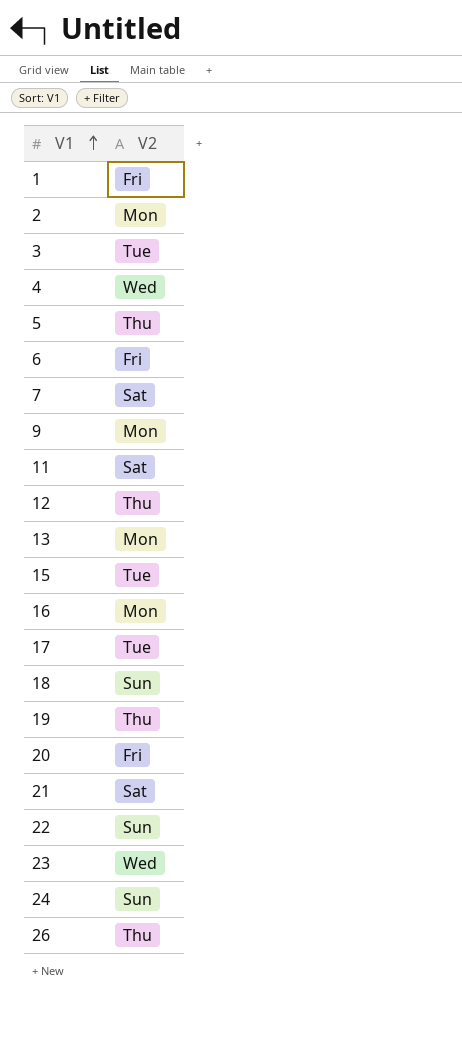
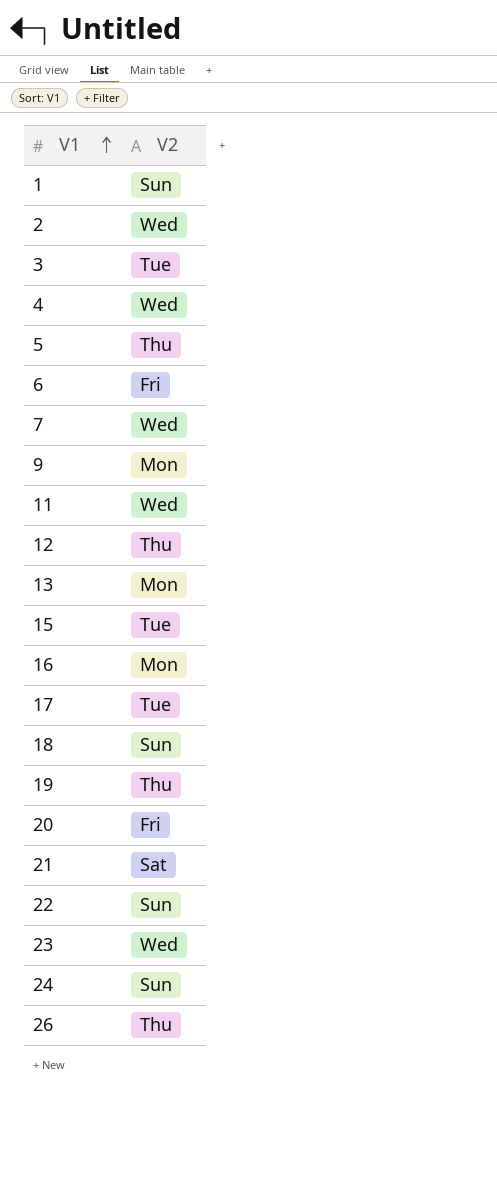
1 | V2: Fri -> Sun
2 | V2: Mon -> Wed
7 | V2: Sat -> Wed
11 | V2: Sat -> Wed

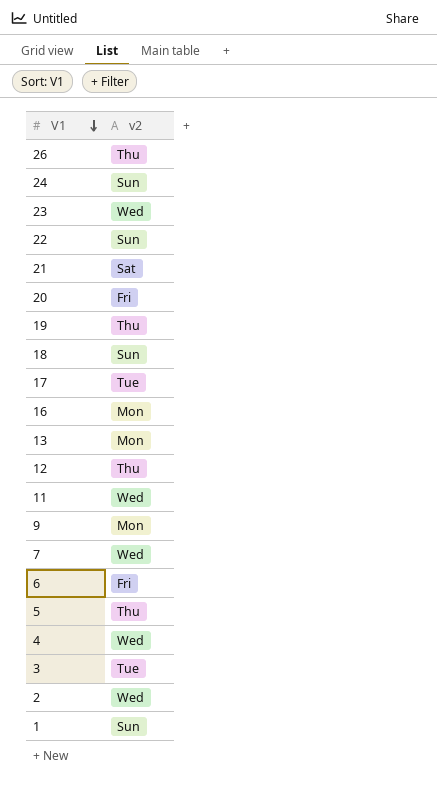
row order: V1 ascending -> V1 descending
column name: V2 -> v2
row 15: Tue -> none

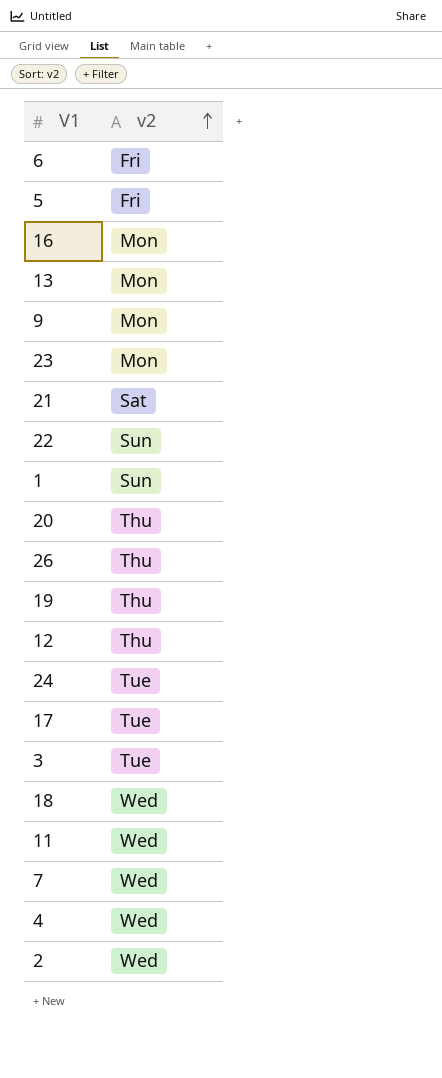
row order: V1 descending -> v2 ascending
5 | v2: Thu -> Fri
23 | v2: Wed -> Mon
20 | v2: Fri -> Thu
24 | v2: Sun -> Tue
18 | v2: Sun -> Wed

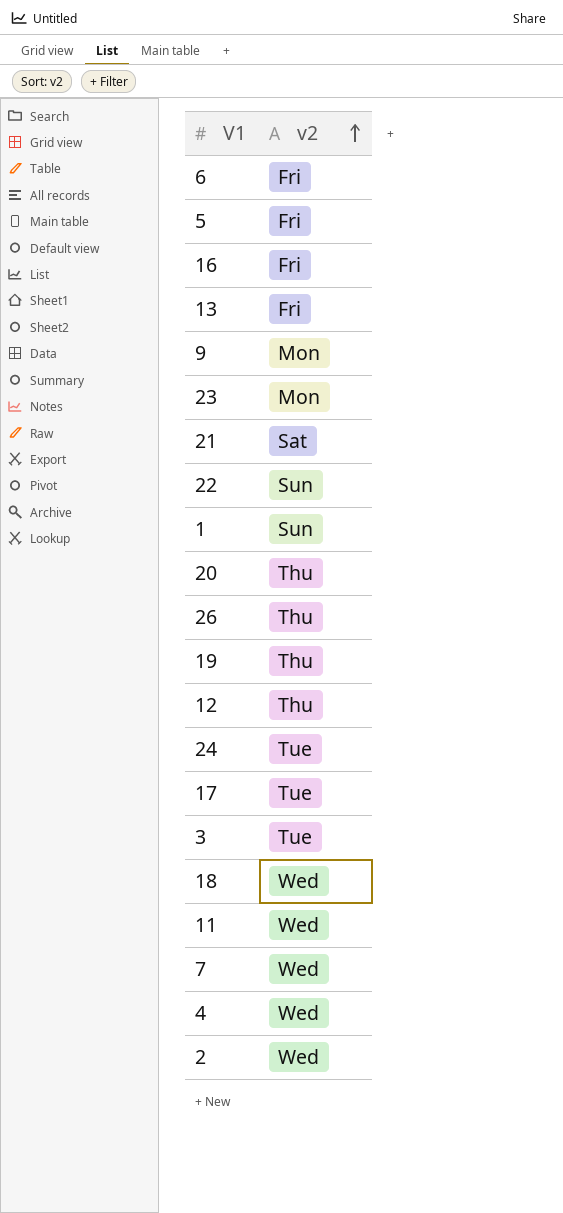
16 | v2: Mon -> Fri
13 | v2: Mon -> Fri

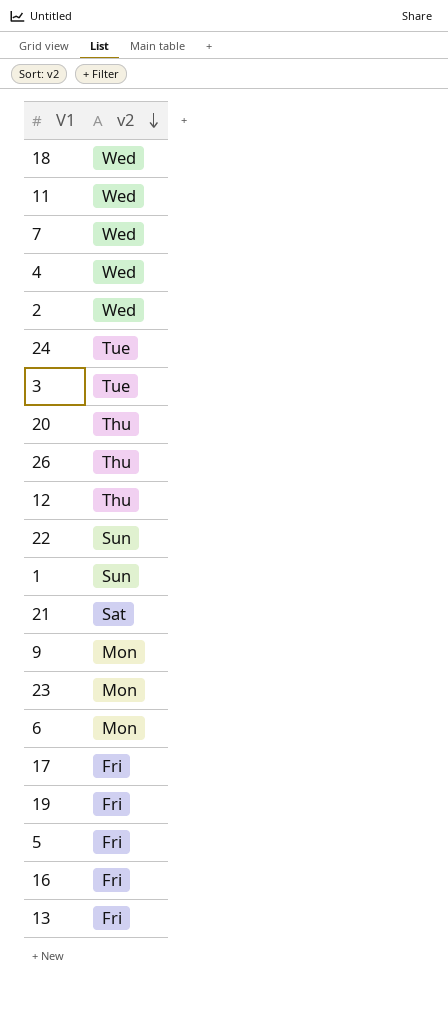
row order: v2 ascending -> v2 descending
6 | v2: Fri -> Mon
17 | v2: Tue -> Fri
19 | v2: Thu -> Fri

